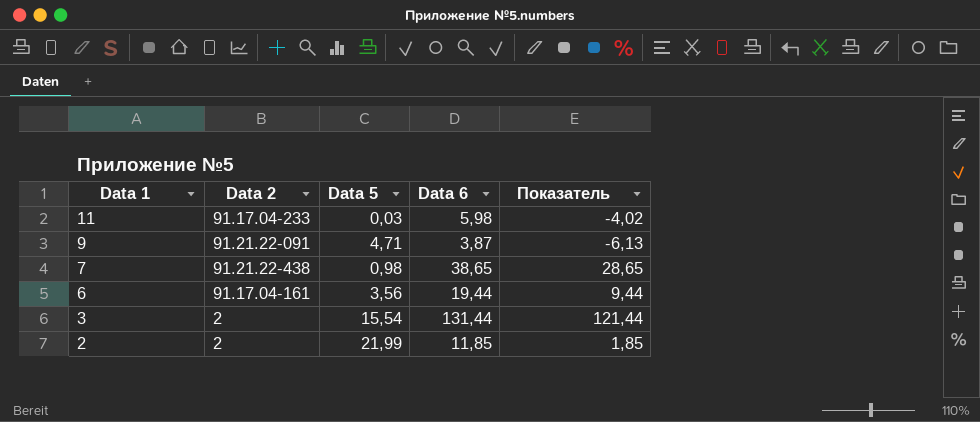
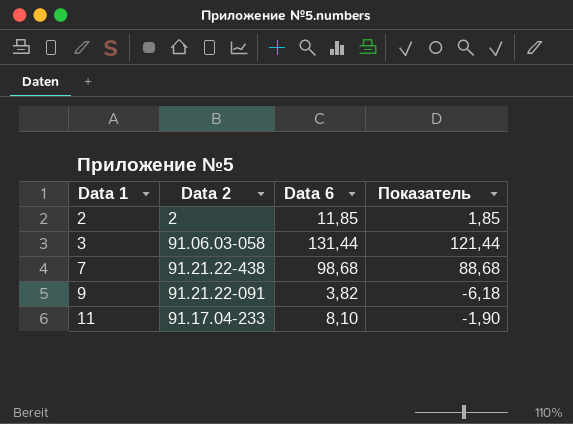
row order: Data 1 descending -> Data 1 ascending
column Data 5 | position: 3 -> none
row 6: 91.17.04-161 | 3,56 | 19,44 | 9,44 -> none
3 | Data 2: 2 -> 91.06.03-058
7 | Data 6: 38,65 -> 98,68
7 | Показатель: 28,65 -> 88,68
9 | Data 6: 3,87 -> 3,82
9 | Показатель: -6,13 -> -6,18
11 | Data 6: 5,98 -> 8,10
11 | Показатель: -4,02 -> -1,90

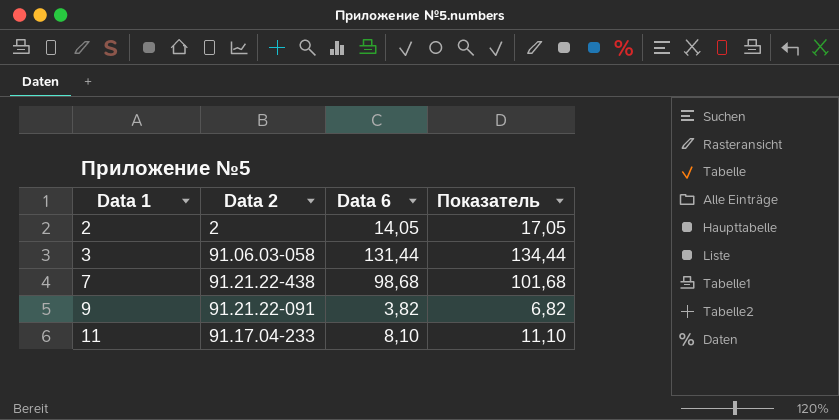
column Показатель | formula: [Data 6] - 10 -> [Data 6] + 3
2 | Data 6: 11,85 -> 14,05

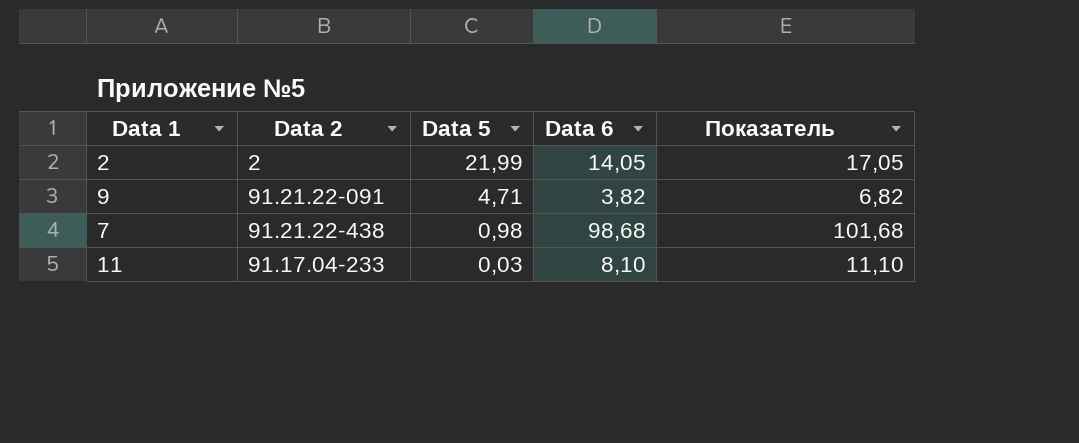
row order: Data 1 ascending -> Data 5 descending
column Data 5 | position: none -> 3
row 3: 91.06.03-058 | 131,44 | 134,44 -> none

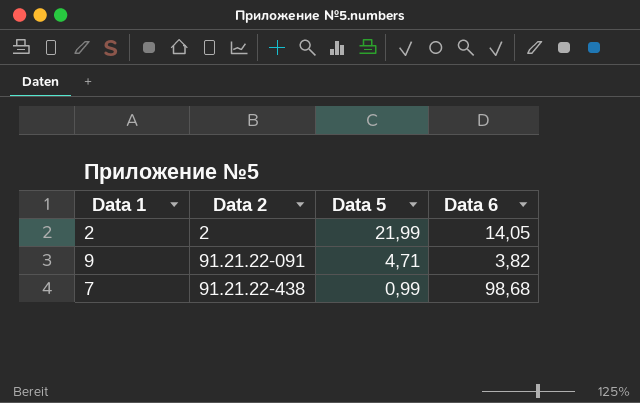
column Показатель | formula: [Data 6] + 3 -> none
row 11: 91.17.04-233 | 0,03 | 8,10 | 11,10 -> none
7 | Data 5: 0,98 -> 0,99

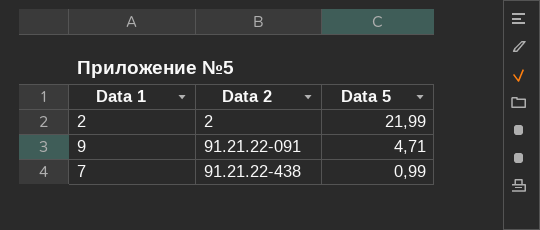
column Data 6 | position: 4 -> none

